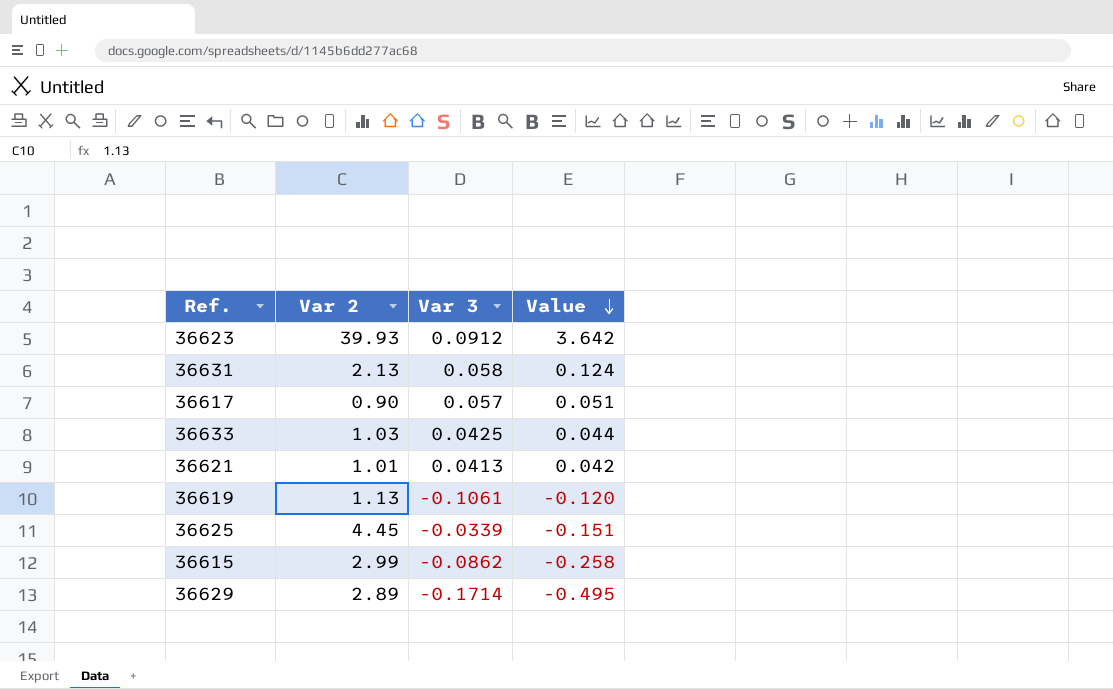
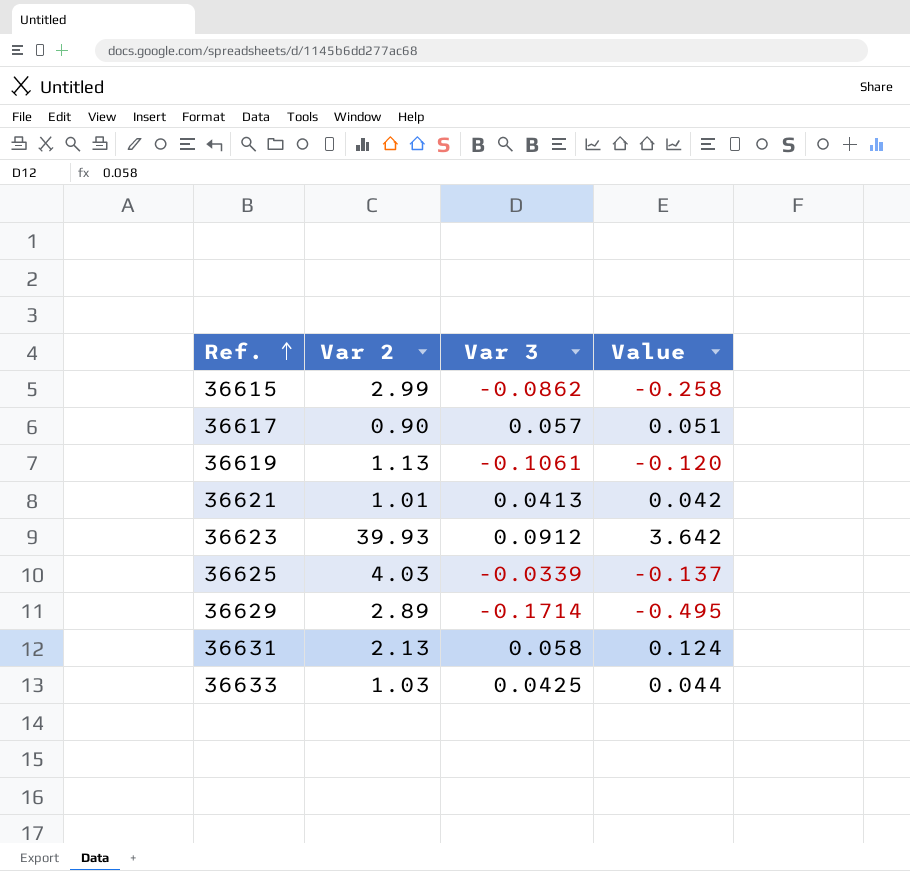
row order: Value descending -> Ref. ascending
36625 | Var 2: 4.45 -> 4.03
36625 | Value: -0.151 -> -0.137

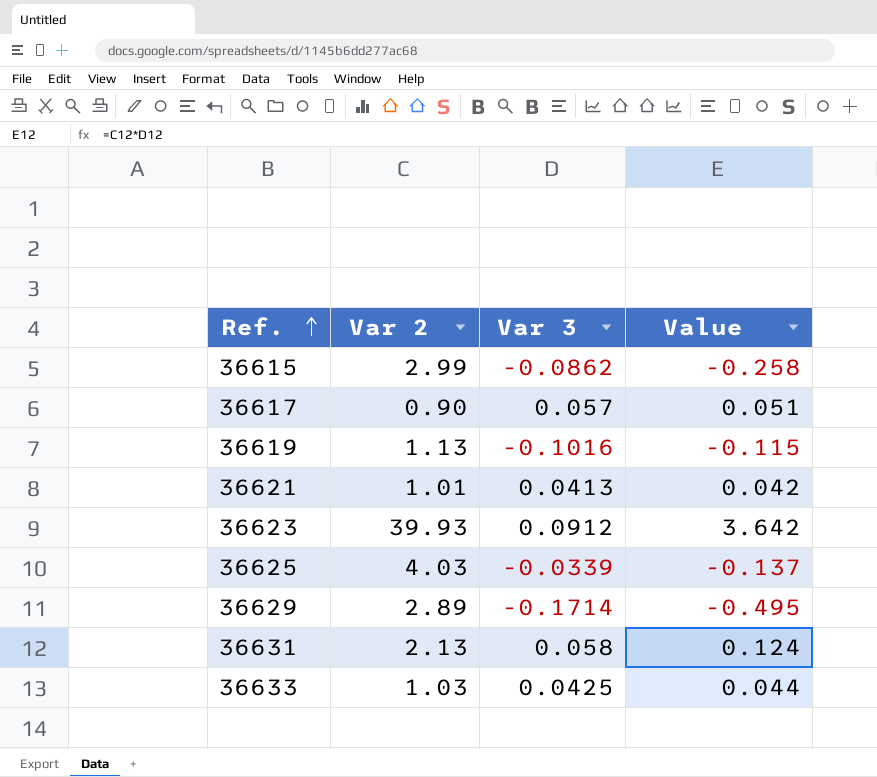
36619 | Var 3: -0.1061 -> -0.1016
36619 | Value: -0.120 -> -0.115

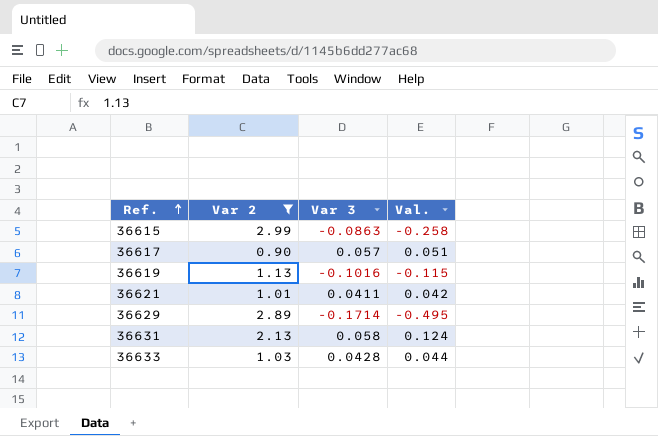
filter: none -> Var 2 <= 2.99
column name: Value -> Val.
36615 | Var 3: -0.0862 -> -0.0863
36621 | Var 3: 0.0413 -> 0.0411
36633 | Var 3: 0.0425 -> 0.0428

